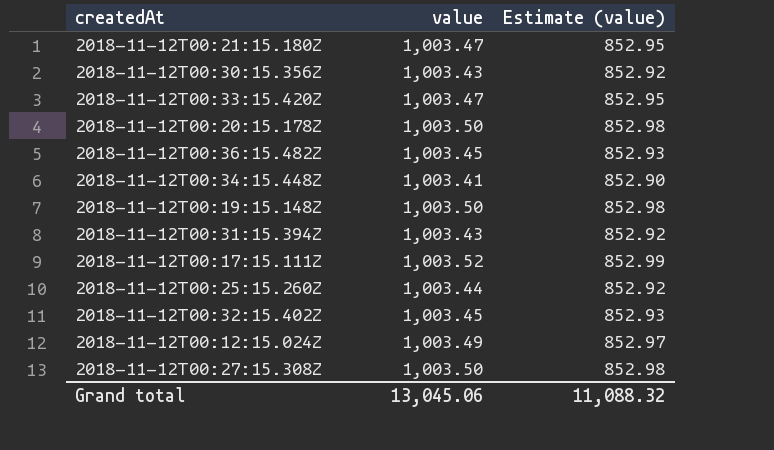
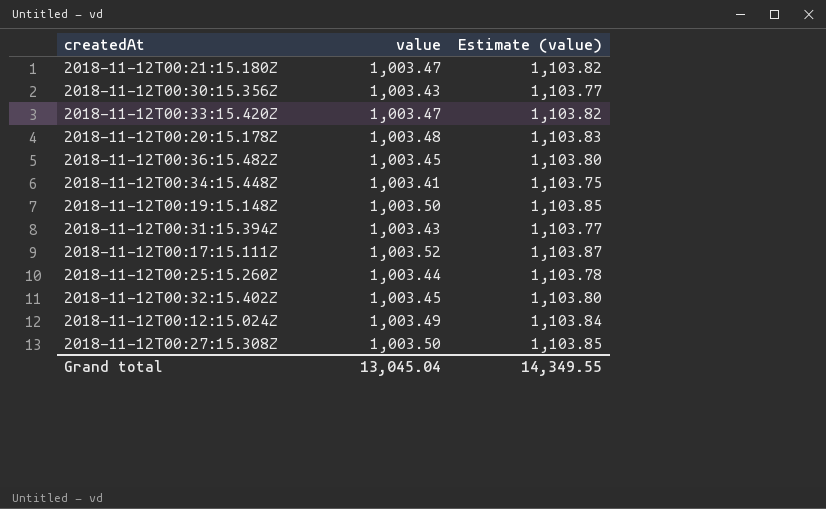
column Estimate (value) | formula: [value] * 0.85 -> [value] * 1.1
2018-11-12T00:20:15.178Z | value: 1,003.50 -> 1,003.48
Grand total | value: 13,045.06 -> 13,045.04
Grand total | Estimate (value): 11,088.32 -> 14,349.55

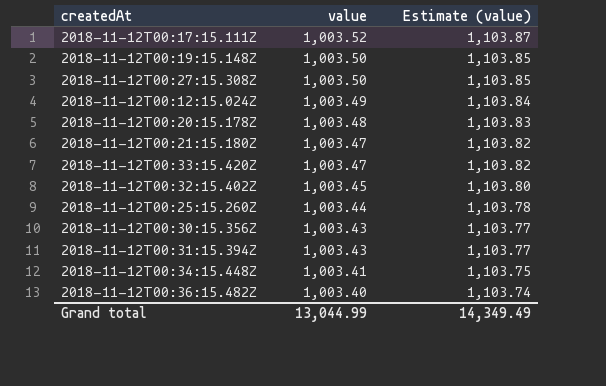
row order: none -> value descending
2018-11-12T00:36:15.482Z | value: 1,003.45 -> 1,003.40
2018-11-12T00:36:15.482Z | Estimate (value): 1,103.80 -> 1,103.74
Grand total | value: 13,045.04 -> 13,044.99
Grand total | Estimate (value): 14,349.55 -> 14,349.49

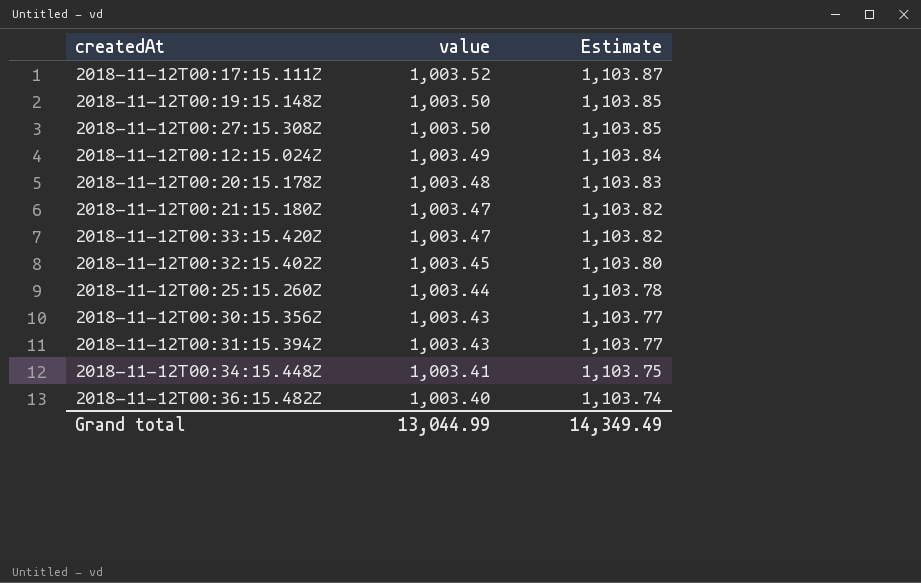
column name: Estimate (value) -> Estimate

